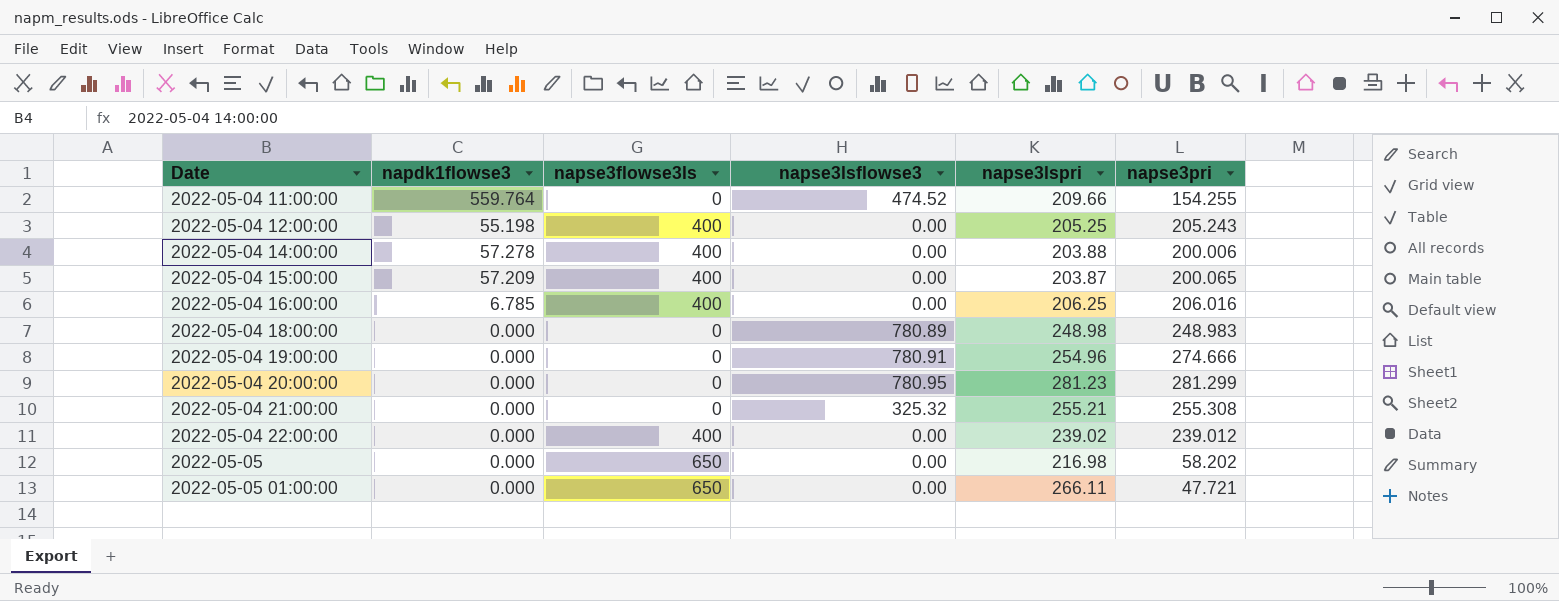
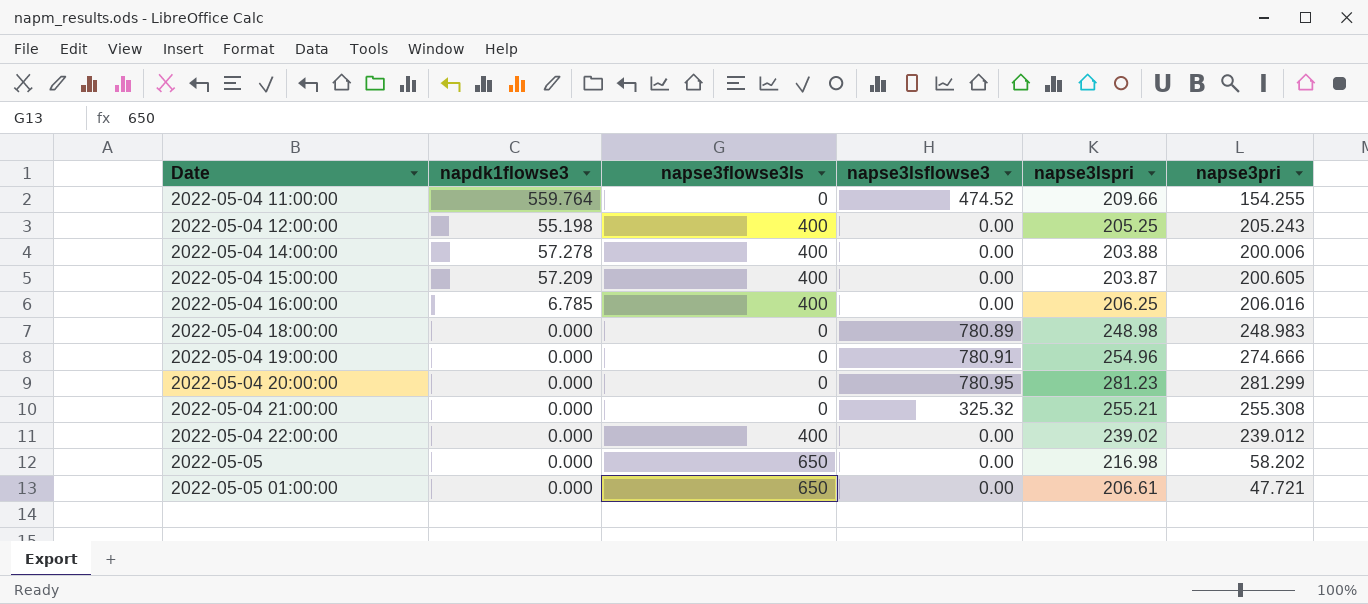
2022-05-04 15:00:00 | napse3pri: 200.065 -> 200.605
2022-05-05 01:00:00 | napse3lspri: 266.11 -> 206.61

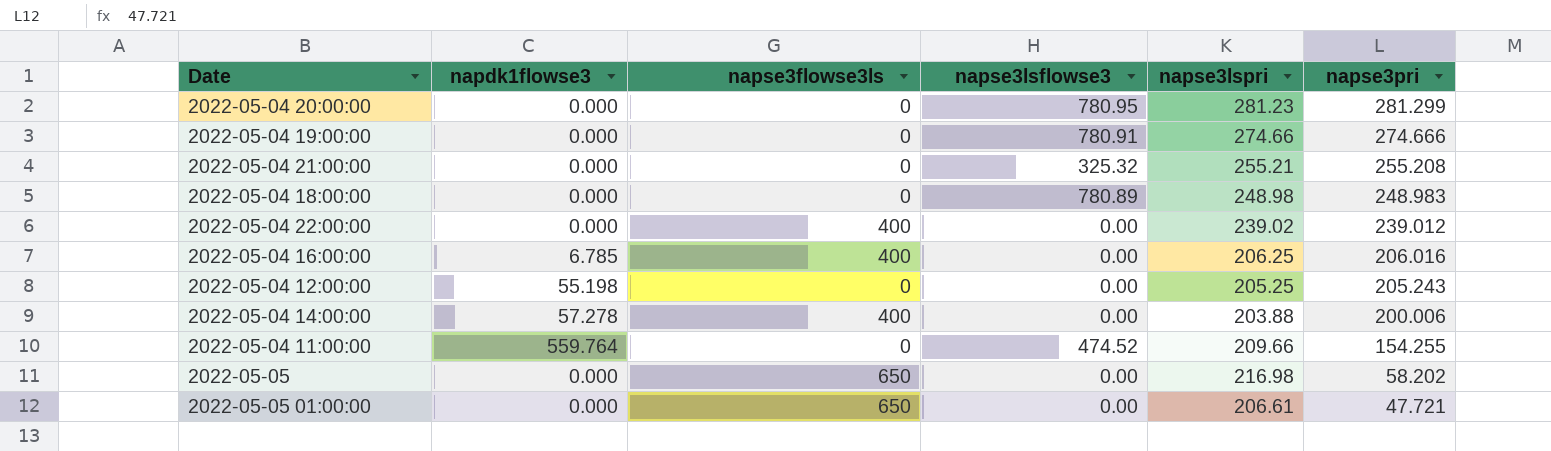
row order: Date ascending -> napse3pri descending
row 2022-05-04 15:00:00: 57.209 | 400 | 0.00 | 203.87 | 200.605 -> none
2022-05-04 19:00:00 | napse3lspri: 254.96 -> 274.66
2022-05-04 21:00:00 | napse3pri: 255.308 -> 255.208
2022-05-04 12:00:00 | napse3flowse3ls: 400 -> 0

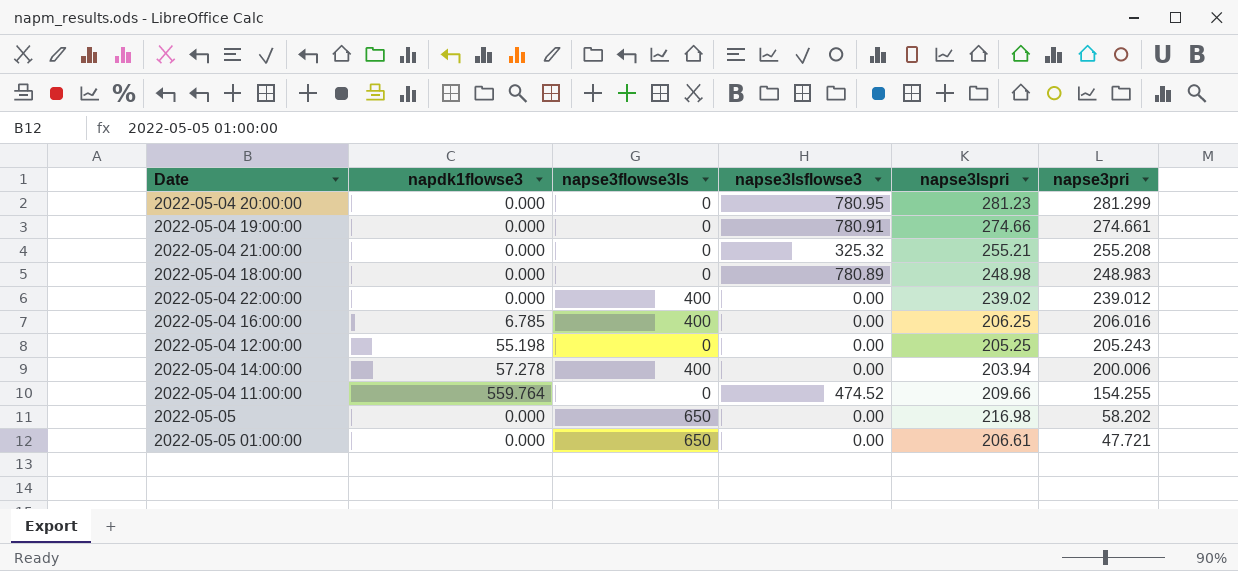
2022-05-04 19:00:00 | napse3pri: 274.666 -> 274.661
2022-05-04 14:00:00 | napse3lspri: 203.88 -> 203.94

